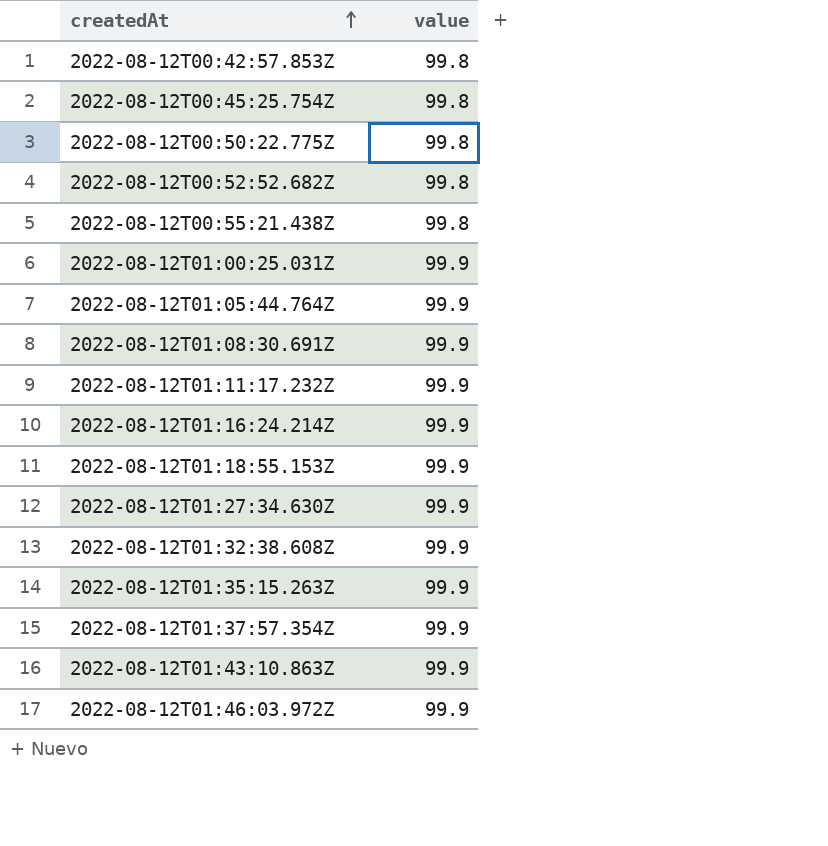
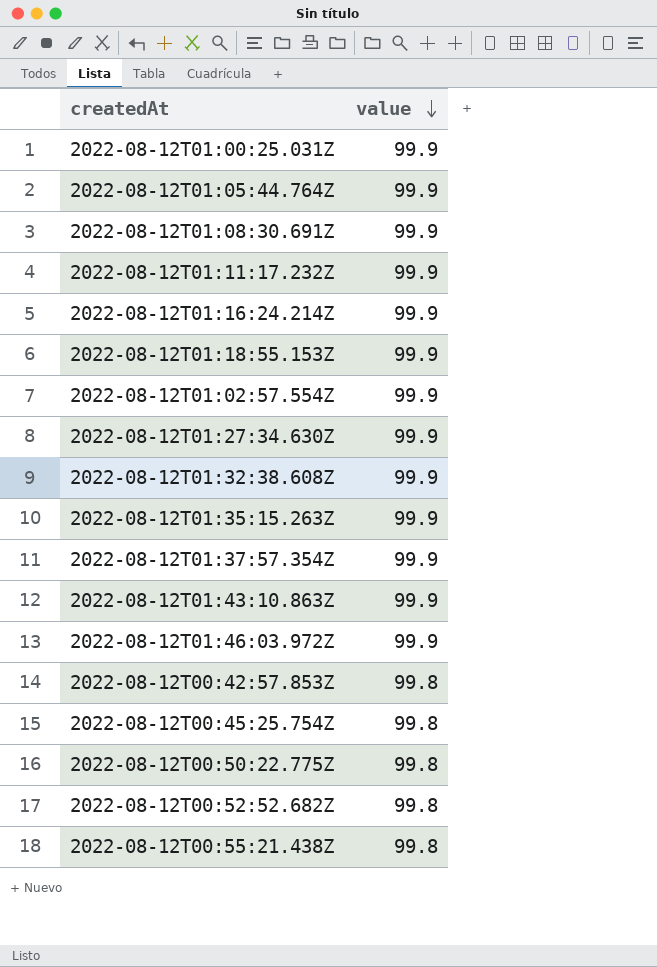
row order: createdAt ascending -> value descending
row 2022-08-12T01:02:57.554Z: none -> 99.9

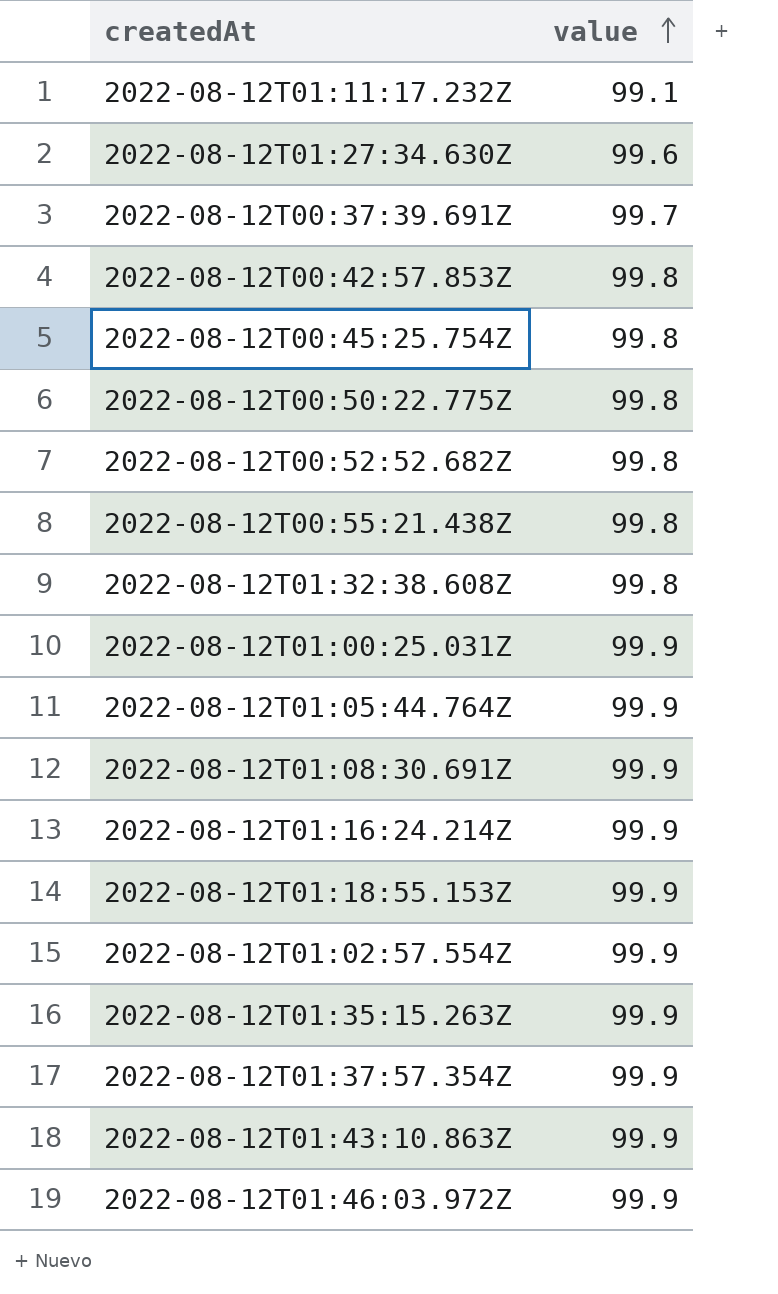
row order: value descending -> value ascending
2022-08-12T01:11:17.232Z | value: 99.9 -> 99.1
2022-08-12T01:27:34.630Z | value: 99.9 -> 99.6
row 2022-08-12T00:37:39.691Z: none -> 99.7
2022-08-12T01:32:38.608Z | value: 99.9 -> 99.8

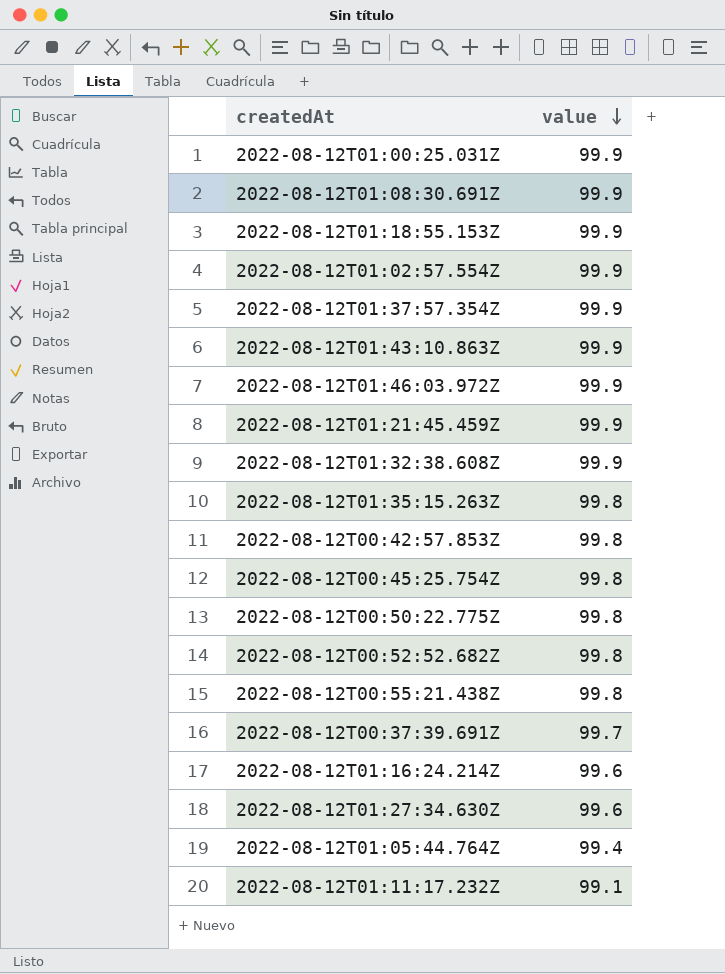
row order: value ascending -> value descending
row 2022-08-12T01:21:45.459Z: none -> 99.9
2022-08-12T01:32:38.608Z | value: 99.8 -> 99.9
2022-08-12T01:35:15.263Z | value: 99.9 -> 99.8
2022-08-12T01:16:24.214Z | value: 99.9 -> 99.6
2022-08-12T01:05:44.764Z | value: 99.9 -> 99.4

